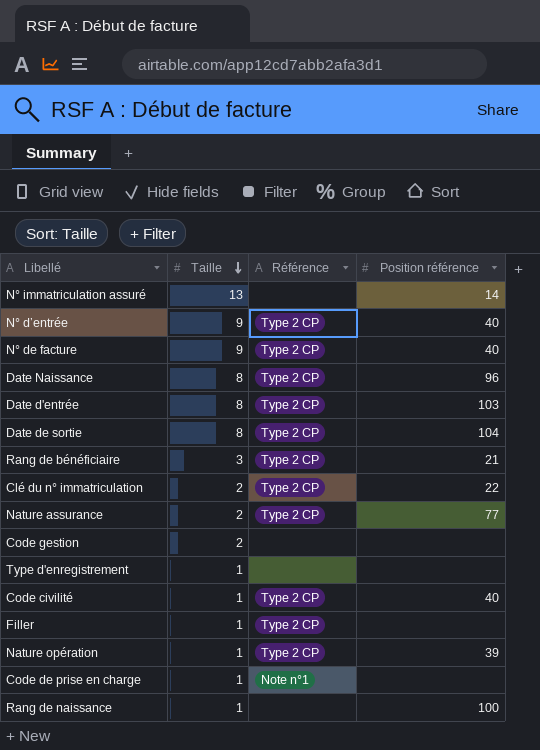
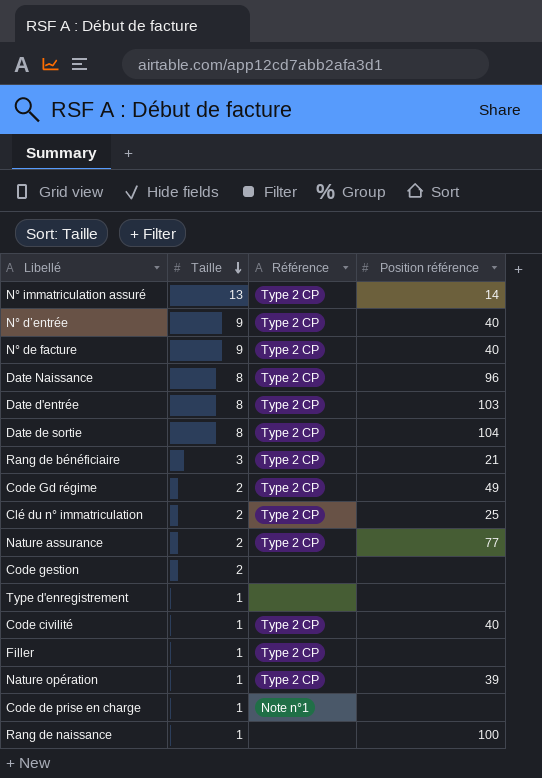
N° immatriculation assuré | Référence: none -> Type 2 CP
row Code Gd régime: none -> 2 | Type 2 CP | 49
Clé du n° immatriculation | Position référence: 22 -> 25

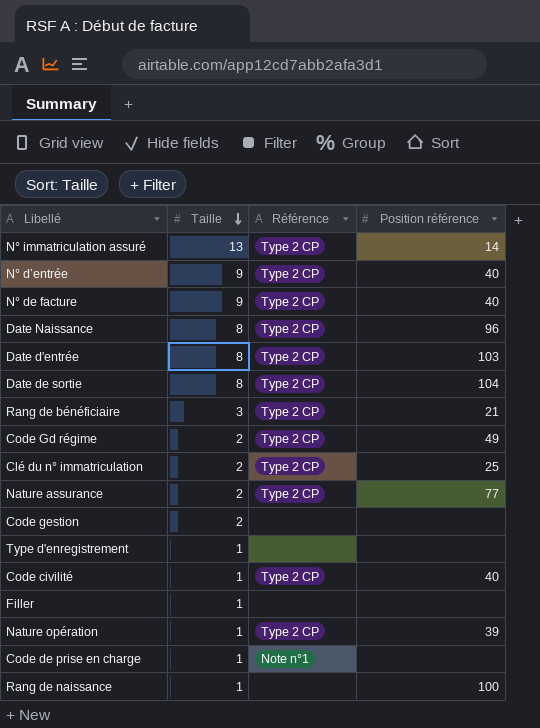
Filler | Référence: Type 2 CP -> none

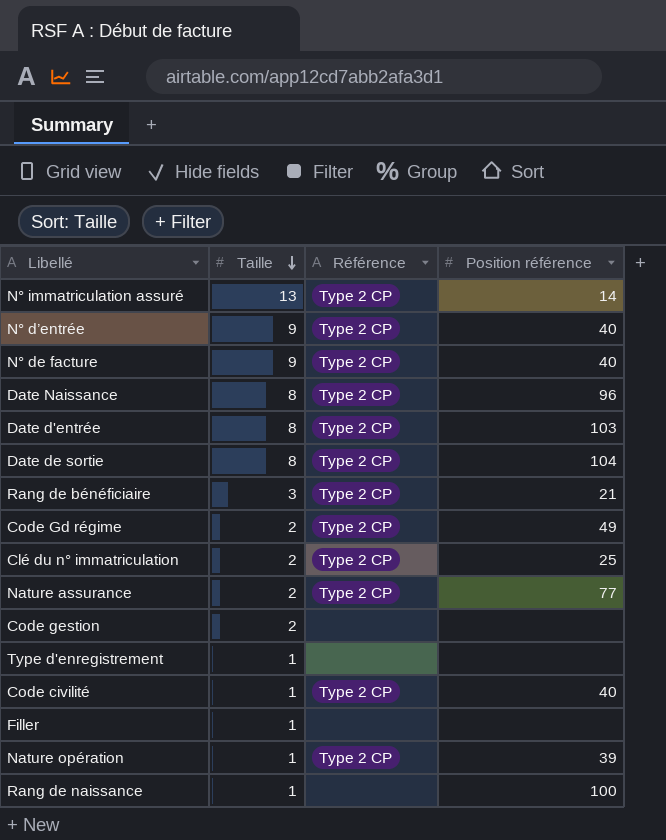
row Code de prise en charge: 1 | Note n°1 | none -> none

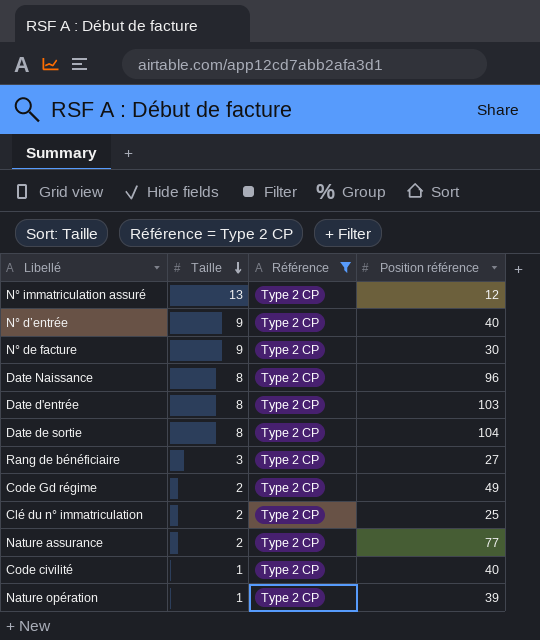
filter: none -> Référence = Type 2 CP
N° immatriculation assuré | Position référence: 14 -> 12
N° de facture | Position référence: 40 -> 30
Rang de bénéficiaire | Position référence: 21 -> 27

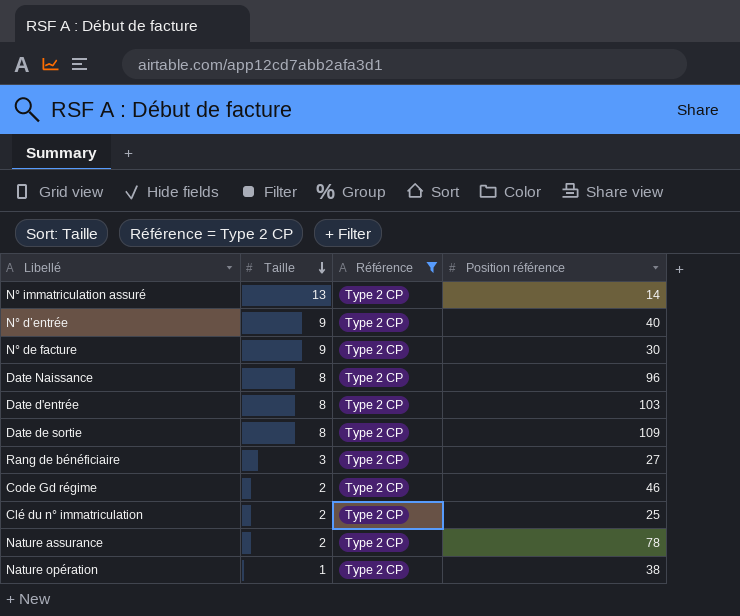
row Code civilité: 1 | Type 2 CP | 40 -> none
N° immatriculation assuré | Position référence: 12 -> 14
Date de sortie | Position référence: 104 -> 109
Code Gd régime | Position référence: 49 -> 46
Nature assurance | Position référence: 77 -> 78
Nature opération | Position référence: 39 -> 38

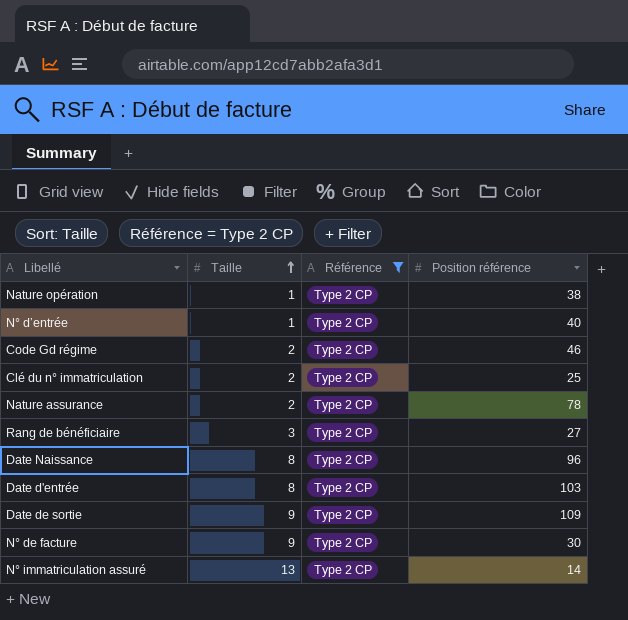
row order: Taille descending -> Taille ascending
N° d’entrée | Taille: 9 -> 1
Date de sortie | Taille: 8 -> 9

